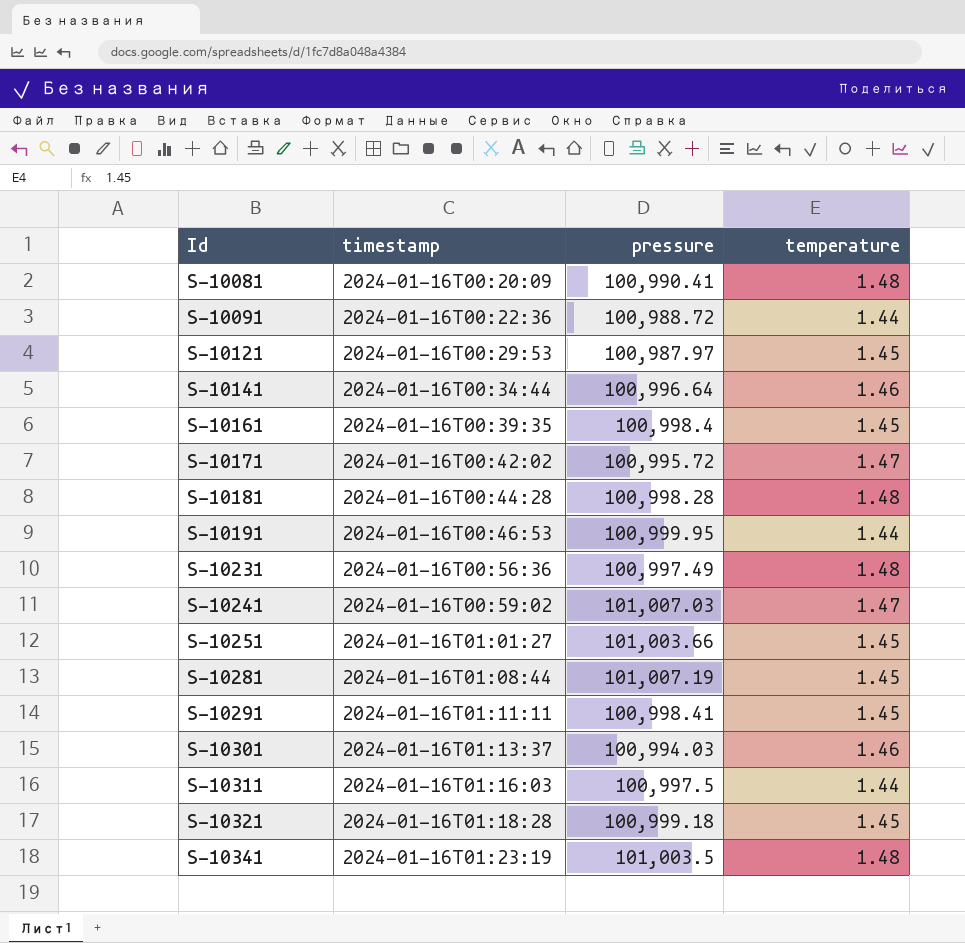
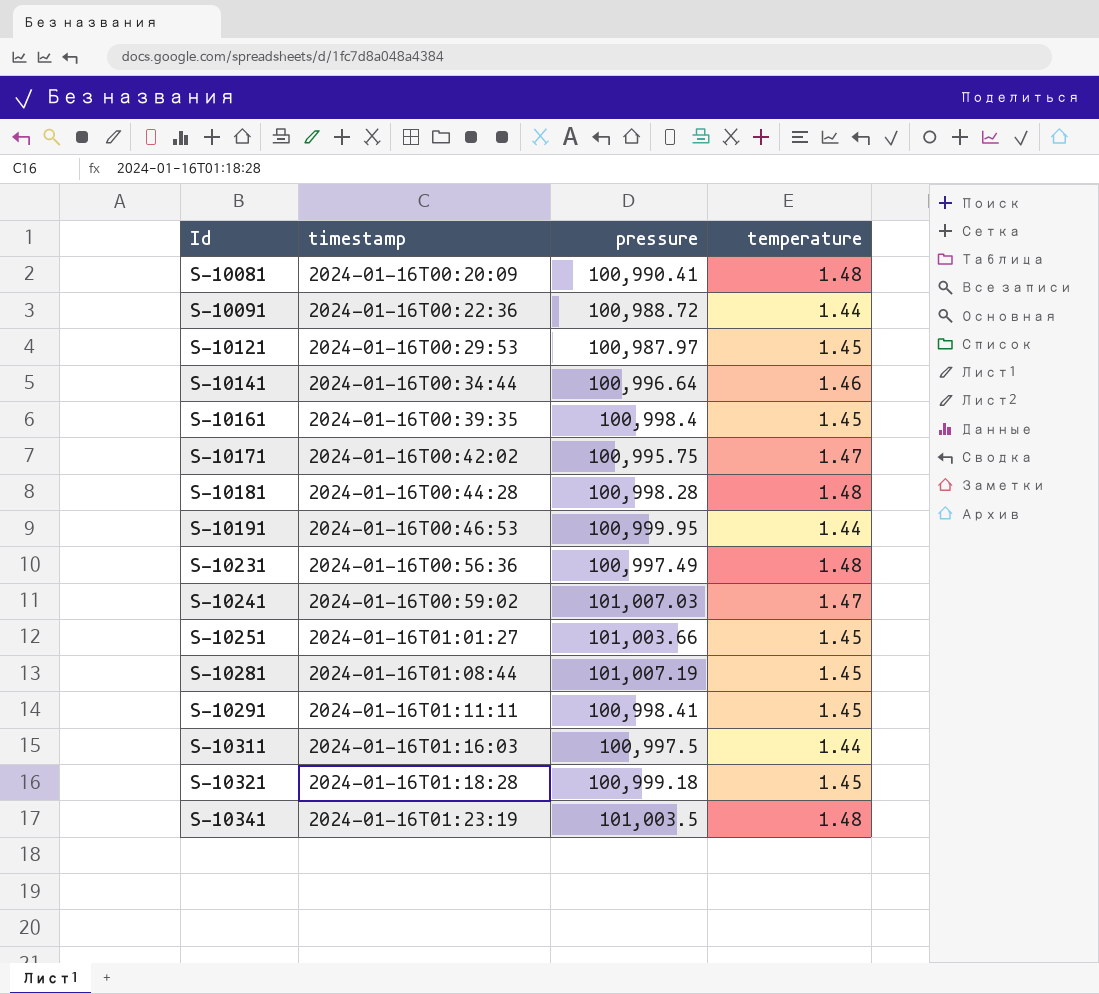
row S-10301: 2024-01-16T01:13:37 | 100,994.03 | 1.46 -> none
S-10171 | pressure: 100,995.72 -> 100,995.75

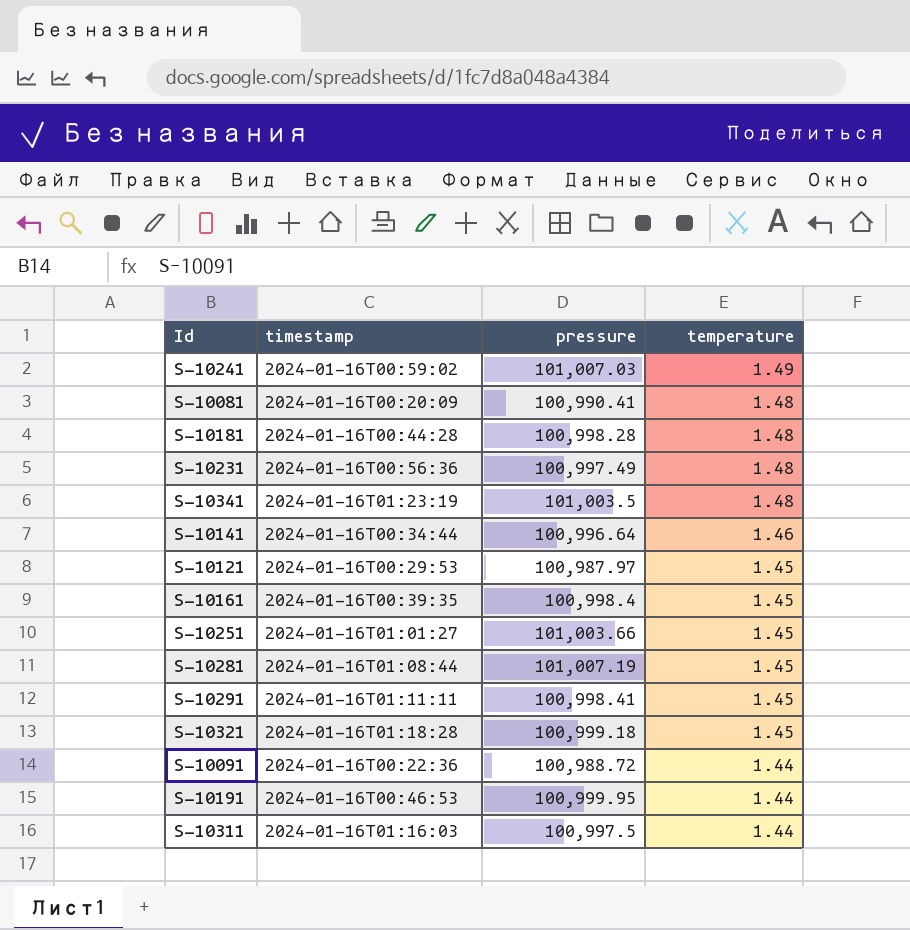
row order: Id ascending -> temperature descending
row S-10171: 2024-01-16T00:42:02 | 100,995.75 | 1.47 -> none
S-10241 | temperature: 1.47 -> 1.49

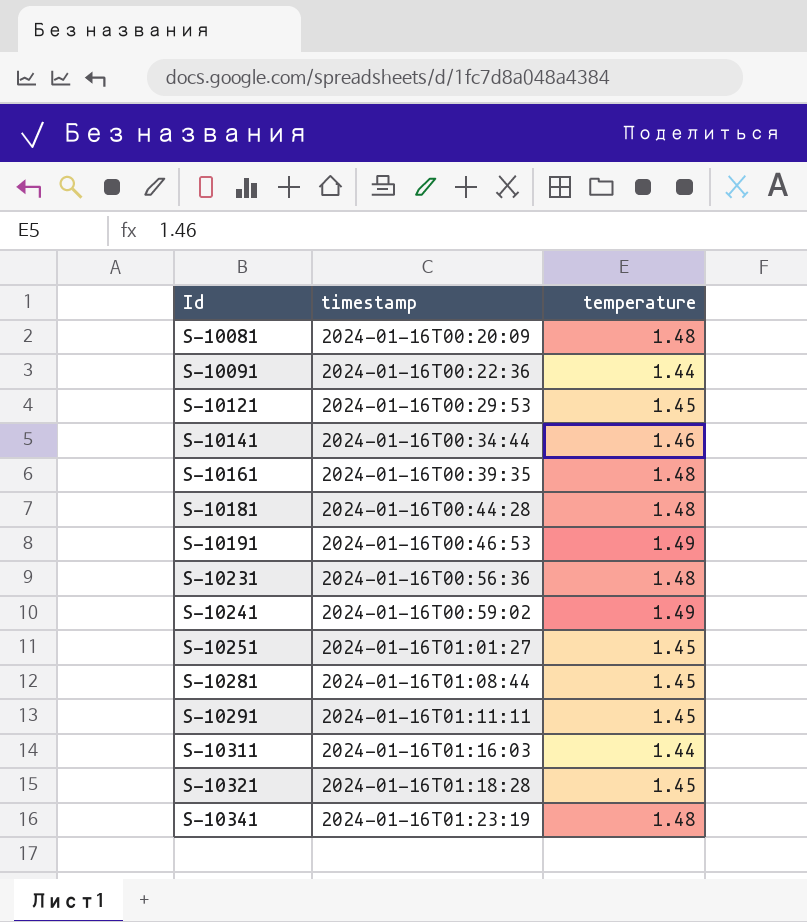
row order: temperature descending -> Id ascending
column pressure | position: 3 -> none
S-10161 | temperature: 1.45 -> 1.48
S-10191 | temperature: 1.44 -> 1.49

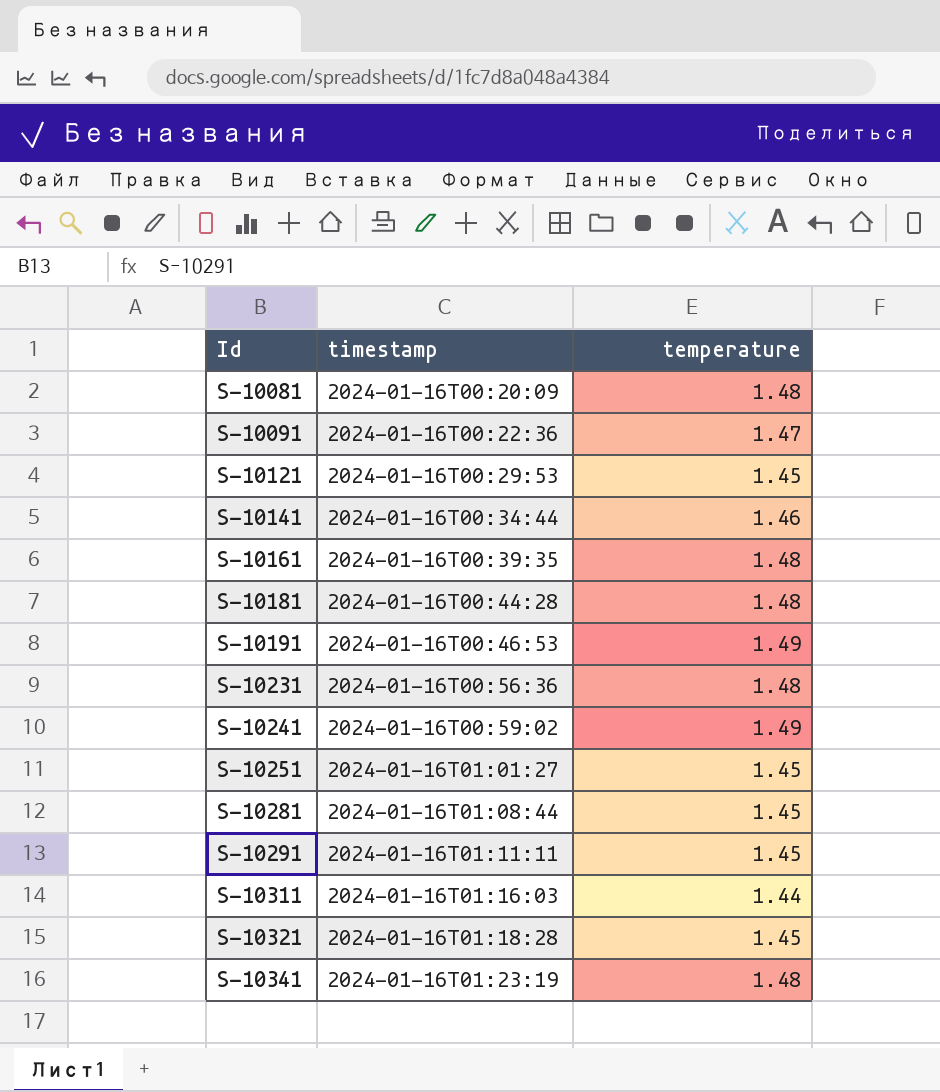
S-10091 | temperature: 1.44 -> 1.47

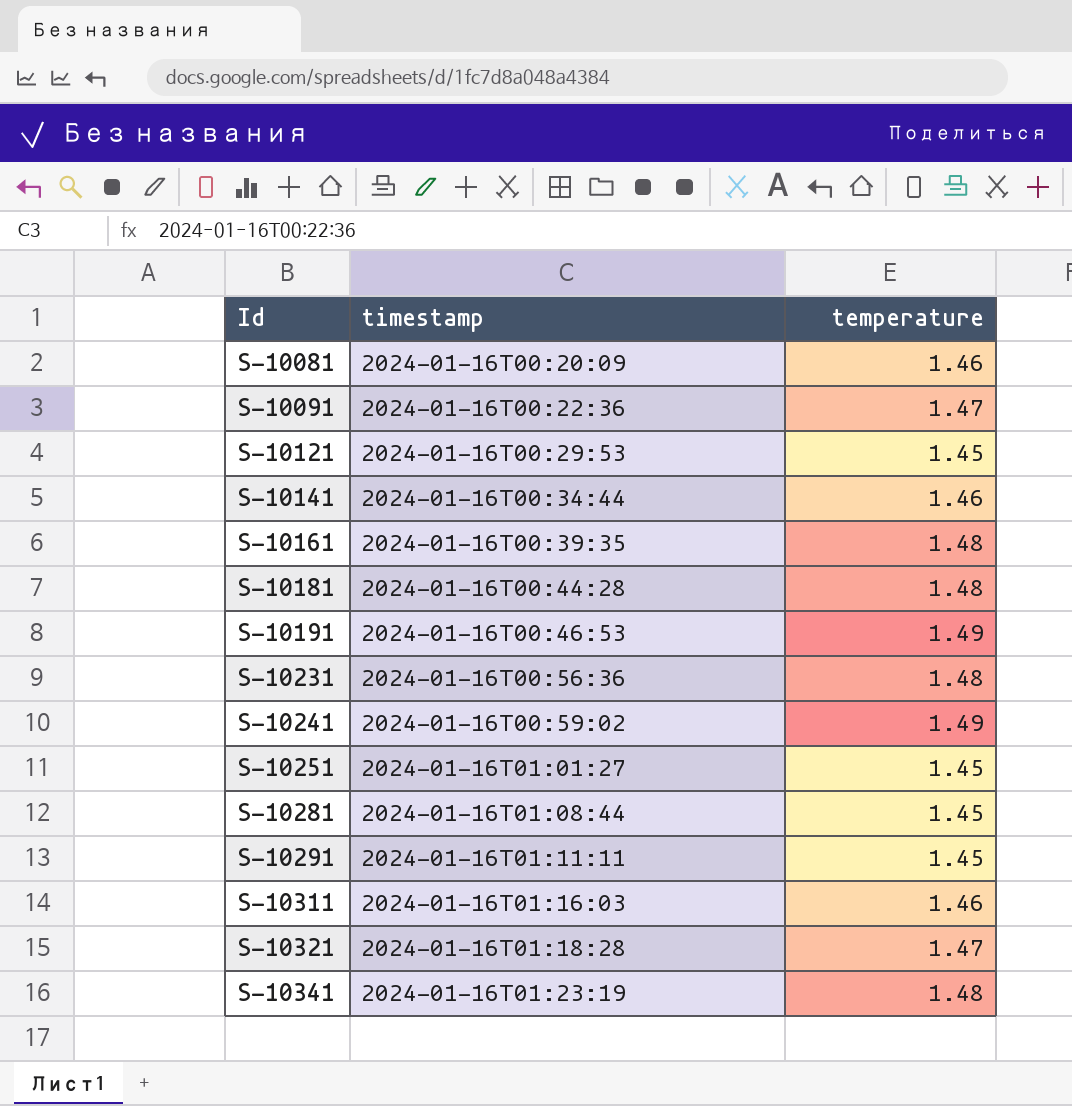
S-10081 | temperature: 1.48 -> 1.46
S-10311 | temperature: 1.44 -> 1.46
S-10321 | temperature: 1.45 -> 1.47

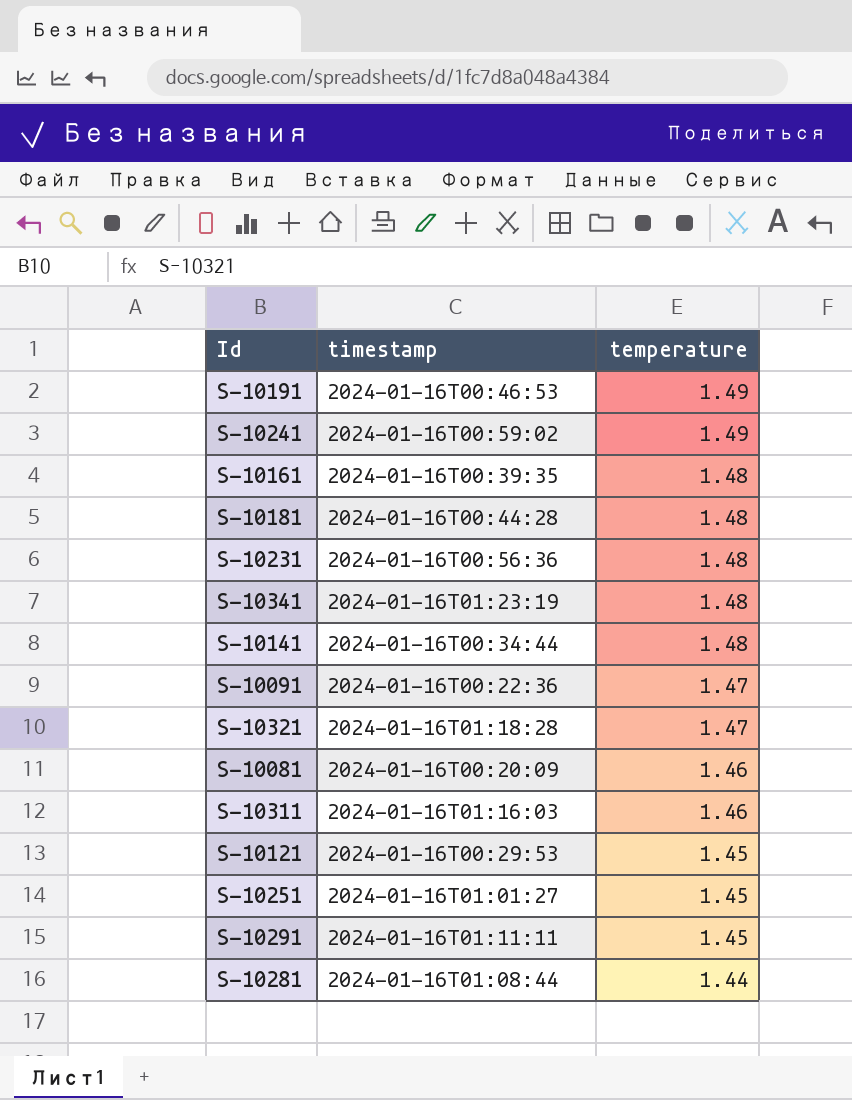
row order: Id ascending -> temperature descending
S-10141 | temperature: 1.46 -> 1.48
S-10281 | temperature: 1.45 -> 1.44

